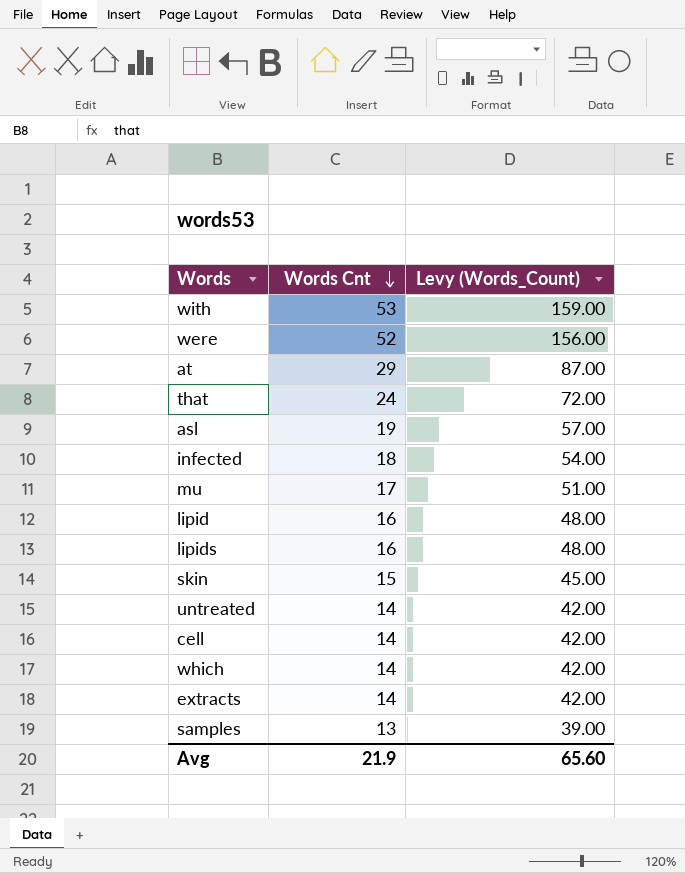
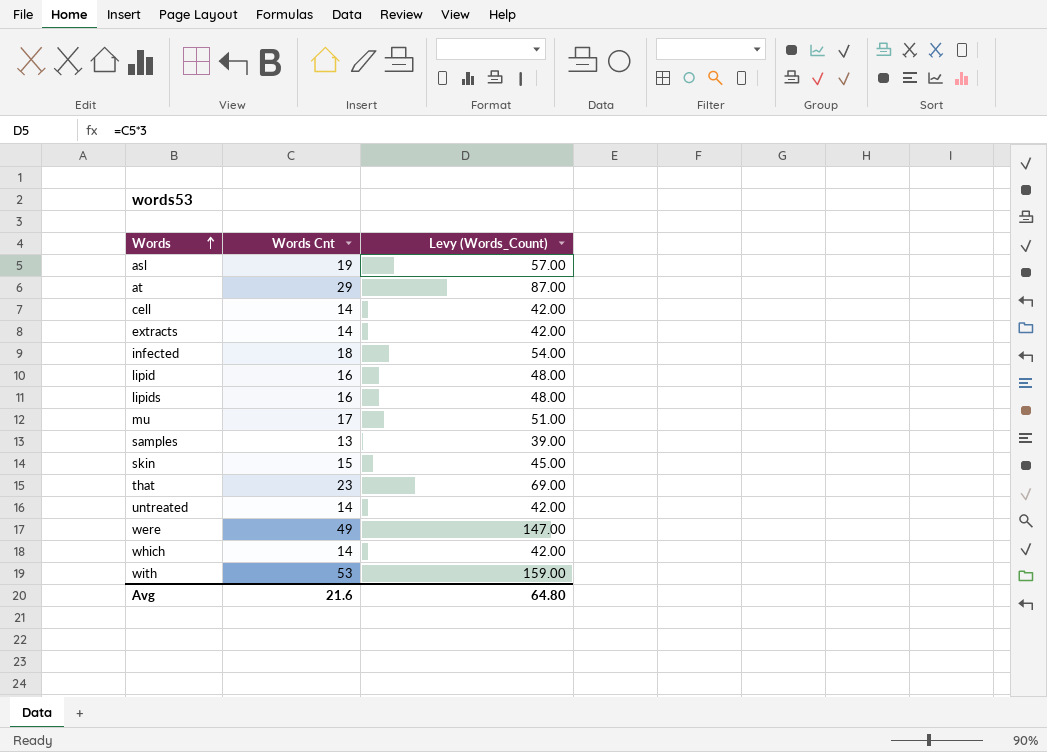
row order: Words Cnt descending -> Words ascending
that | Words Cnt: 24 -> 23
that | Levy (Words_Count): 72.00 -> 69.00
were | Words Cnt: 52 -> 49
were | Levy (Words_Count): 156.00 -> 147.00
Avg | Words Cnt: 21.9 -> 21.6
Avg | Levy (Words_Count): 65.60 -> 64.80

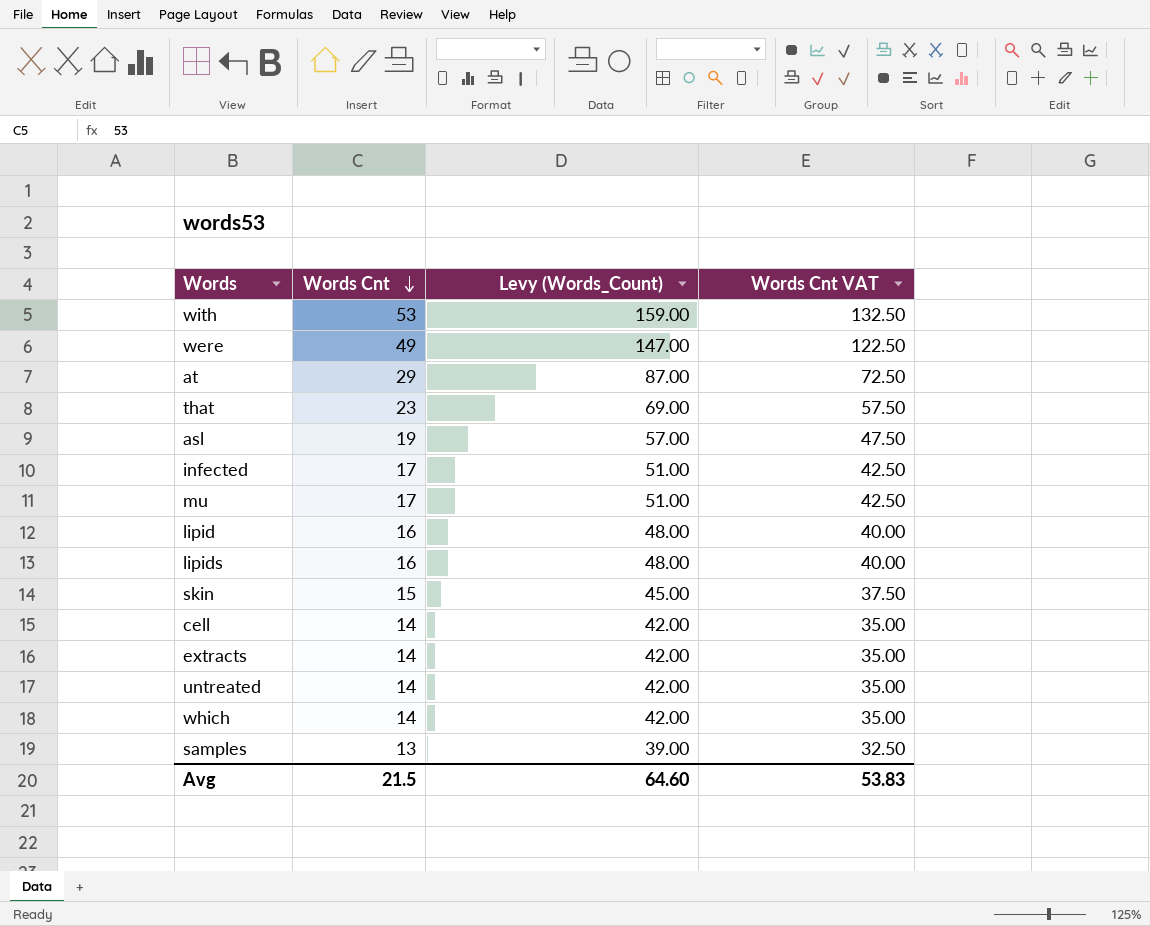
row order: Words ascending -> Words Cnt descending
column Words Cnt VAT | formula: none -> [Words Cnt] * 2.5
infected | Words Cnt: 18 -> 17
infected | Levy (Words_Count): 54.00 -> 51.00
Avg | Words Cnt: 21.6 -> 21.5
Avg | Levy (Words_Count): 64.80 -> 64.60

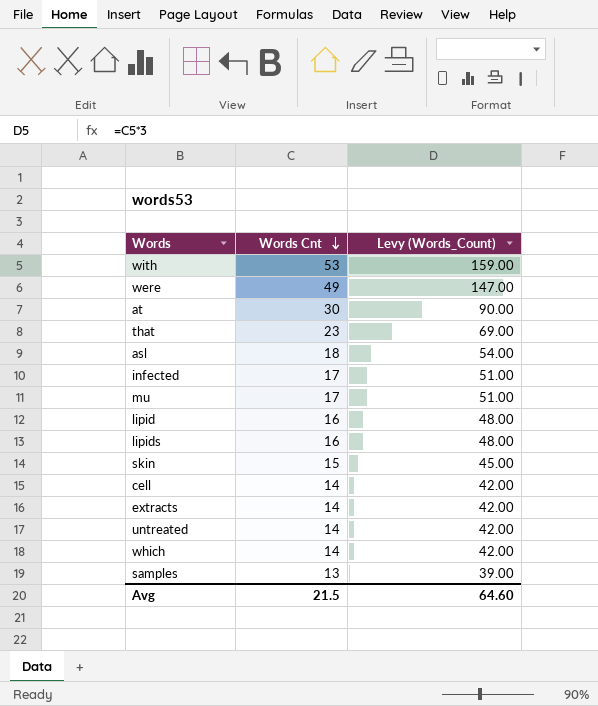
column Words Cnt VAT | formula: [Words Cnt] * 2.5 -> none
at | Words Cnt: 29 -> 30
at | Levy (Words_Count): 87.00 -> 90.00
asl | Words Cnt: 19 -> 18
asl | Levy (Words_Count): 57.00 -> 54.00

